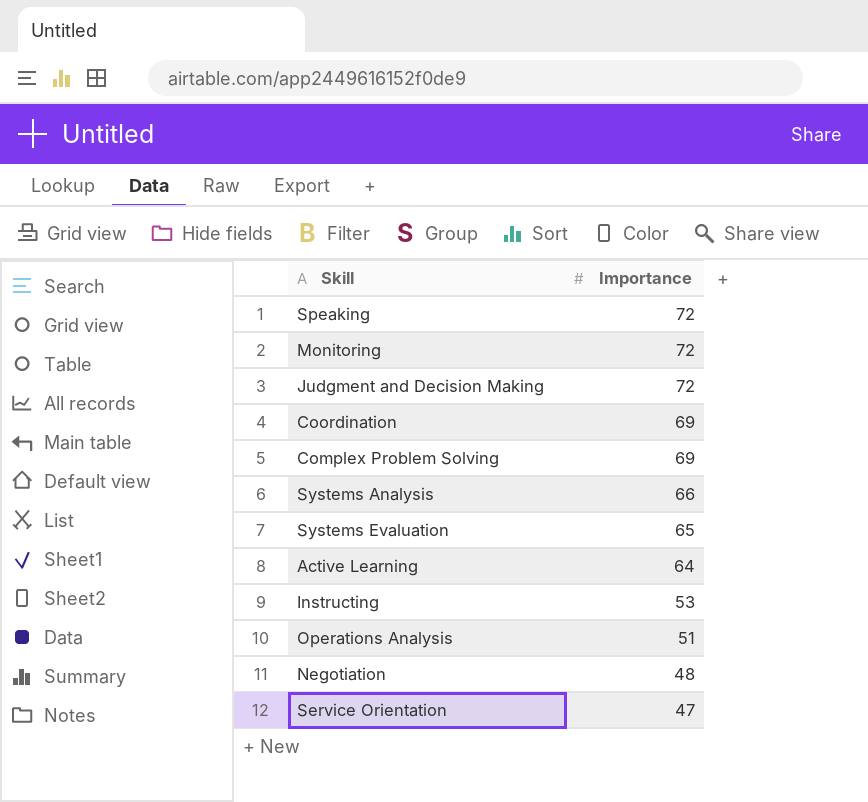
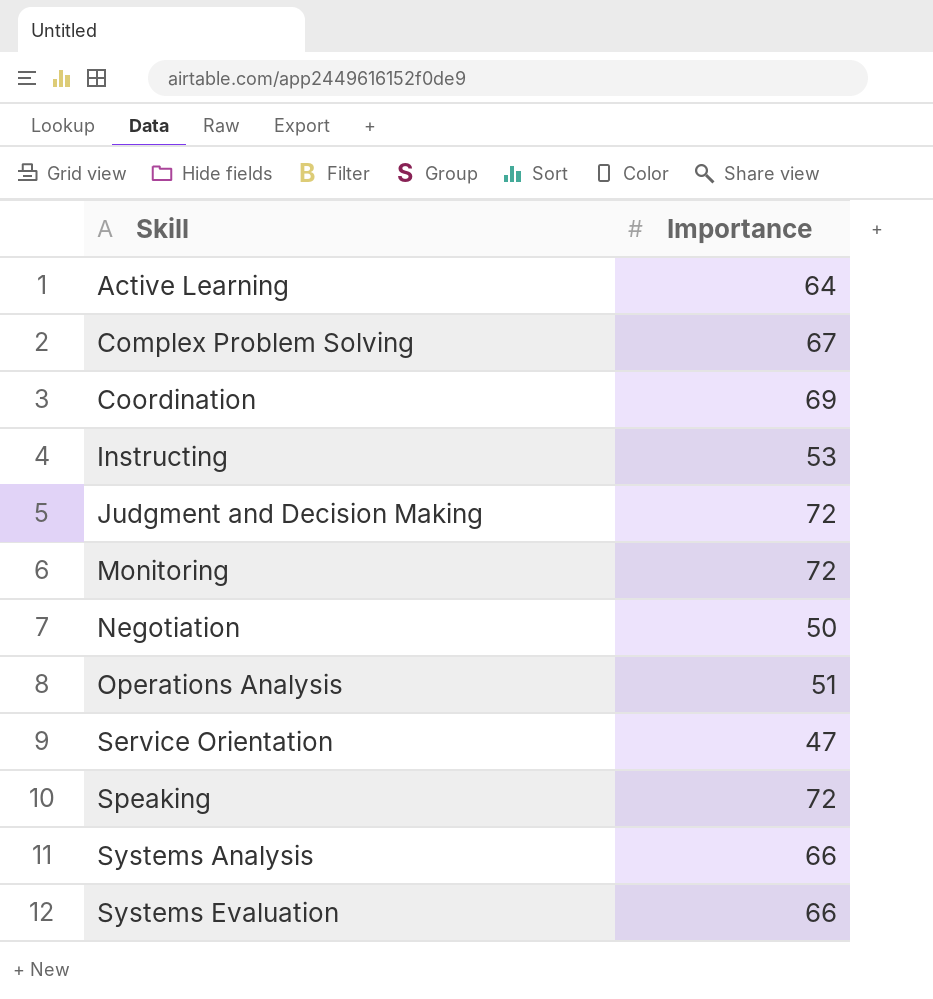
row order: Importance descending -> Skill ascending
Complex Problem Solving | Importance: 69 -> 67
Negotiation | Importance: 48 -> 50
Systems Evaluation | Importance: 65 -> 66

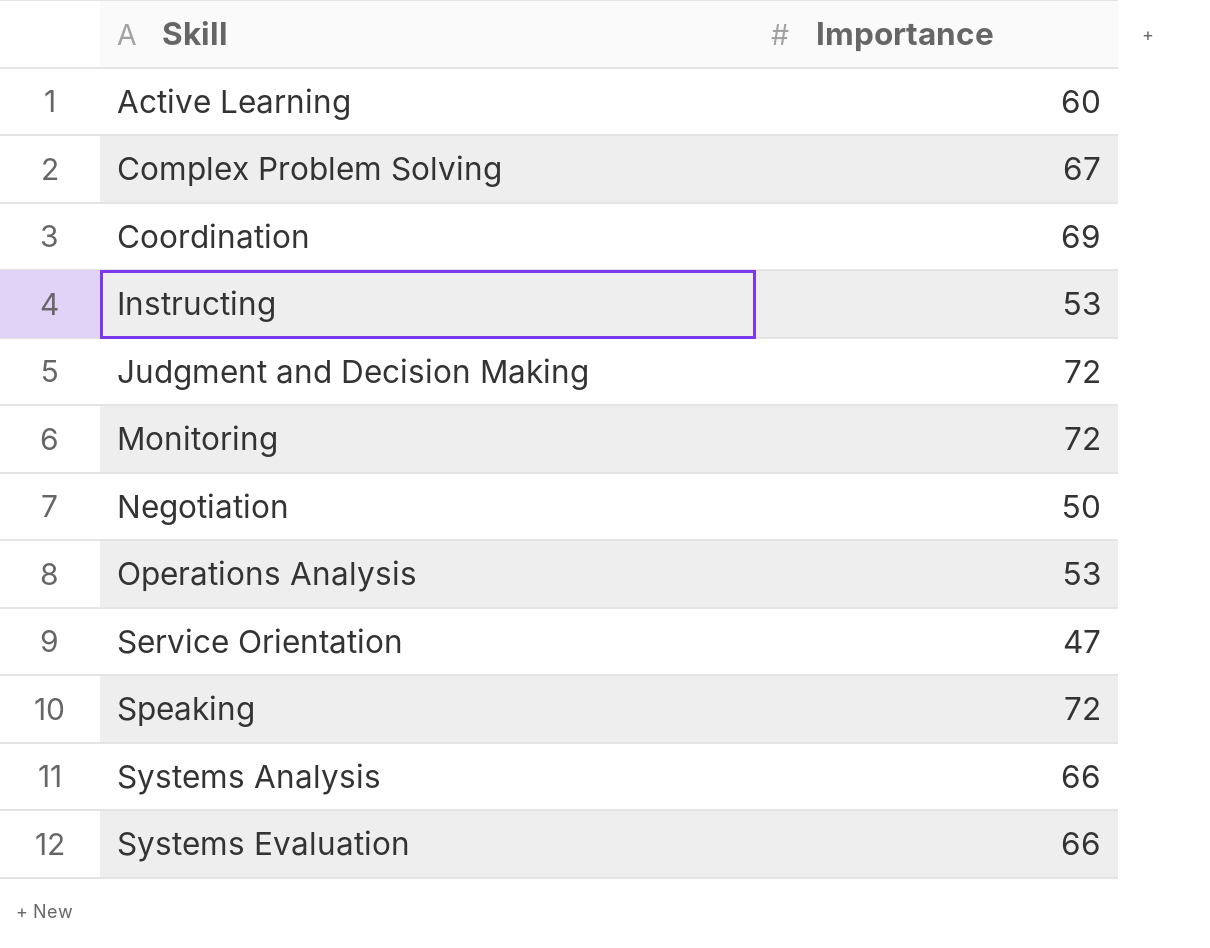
Active Learning | Importance: 64 -> 60
Operations Analysis | Importance: 51 -> 53

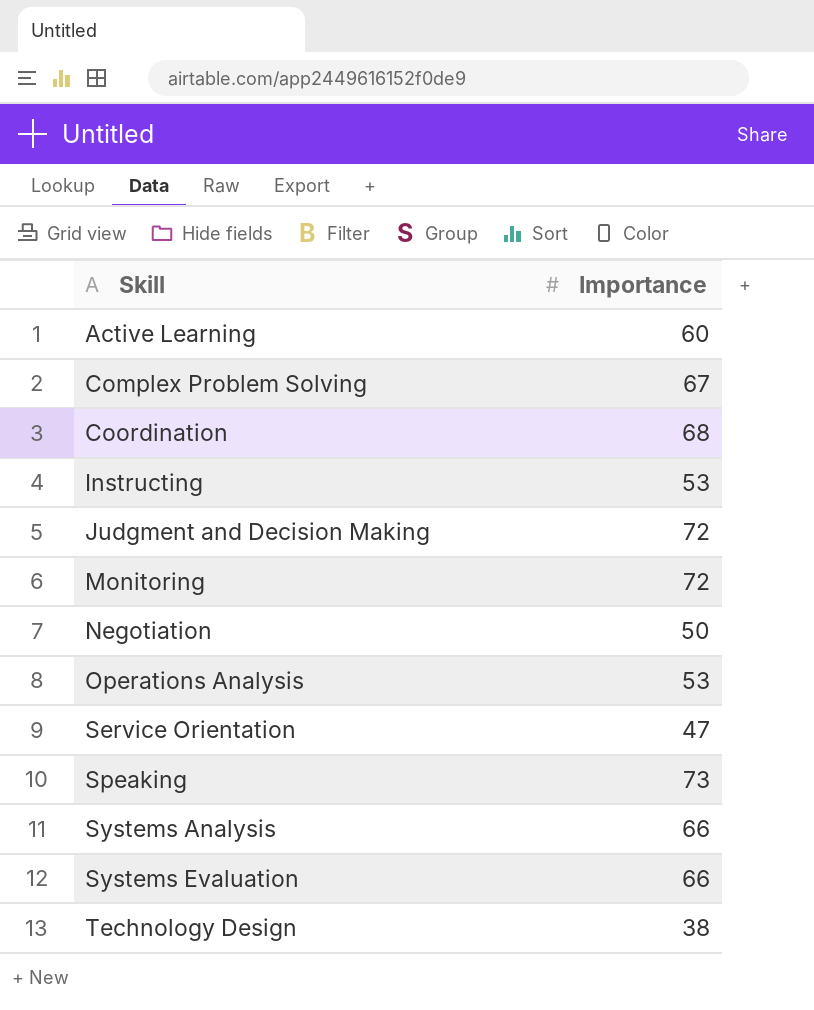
Coordination | Importance: 69 -> 68
Speaking | Importance: 72 -> 73
row Technology Design: none -> 38

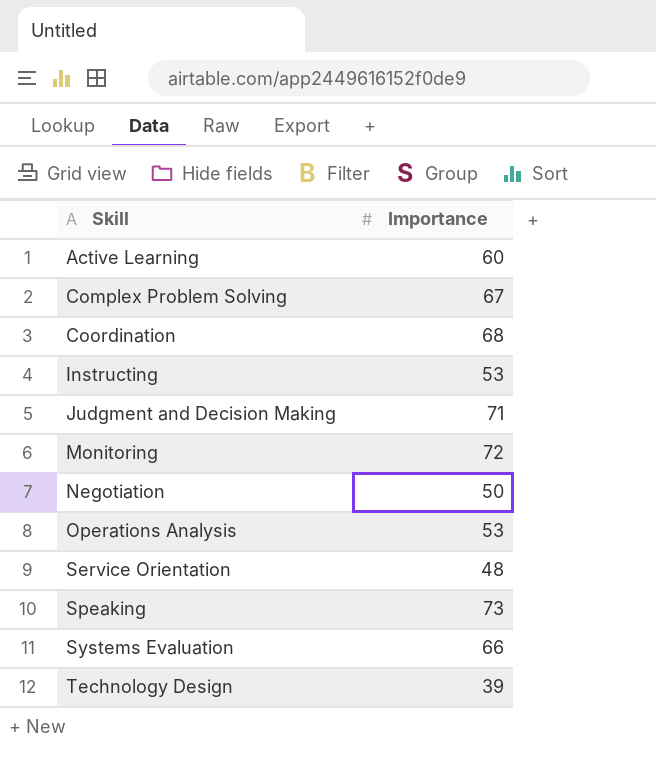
row Systems Analysis: 66 -> none
Judgment and Decision Making | Importance: 72 -> 71
Service Orientation | Importance: 47 -> 48
Technology Design | Importance: 38 -> 39

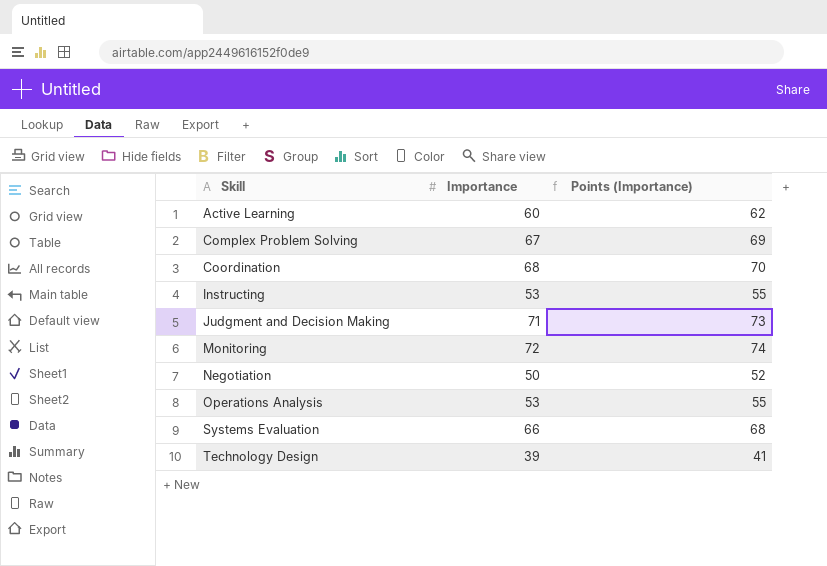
column Points (Importance) | formula: none -> [Importance] + 2
row Service Orientation: 48 -> none
row Speaking: 73 -> none

